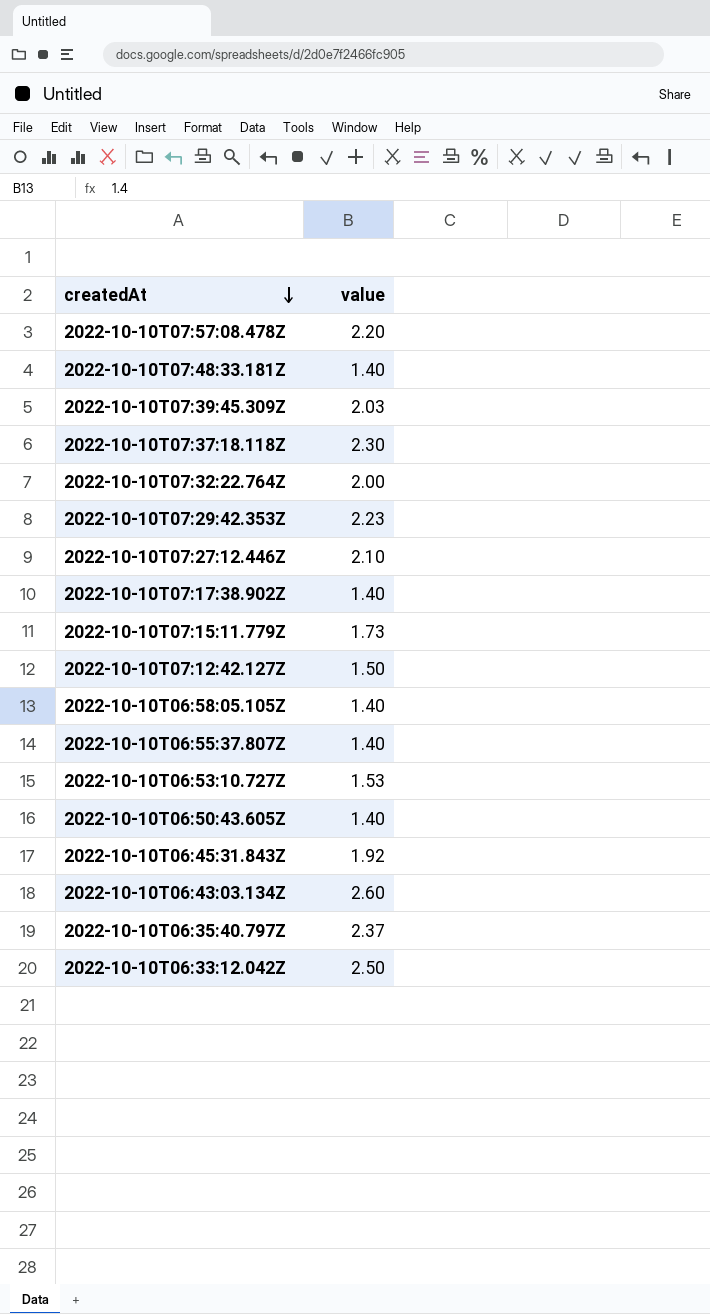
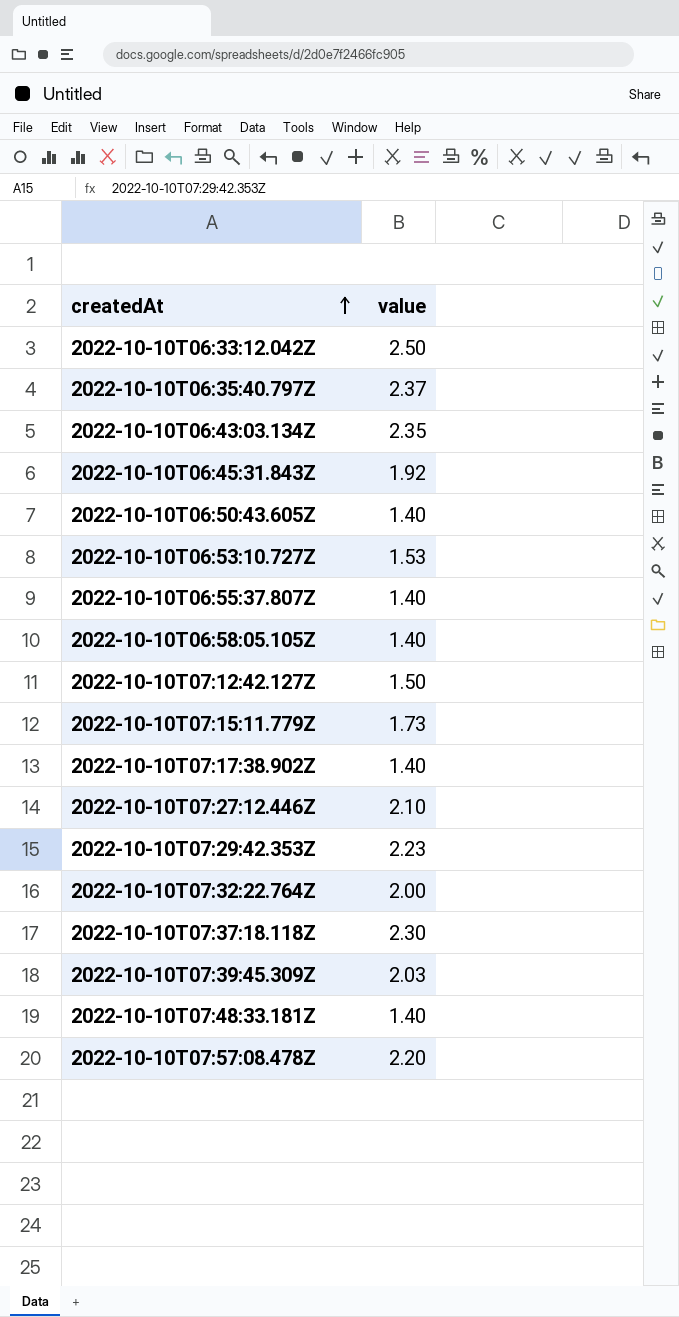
row order: createdAt descending -> createdAt ascending
2022-10-10T06:43:03.134Z | value: 2.60 -> 2.35

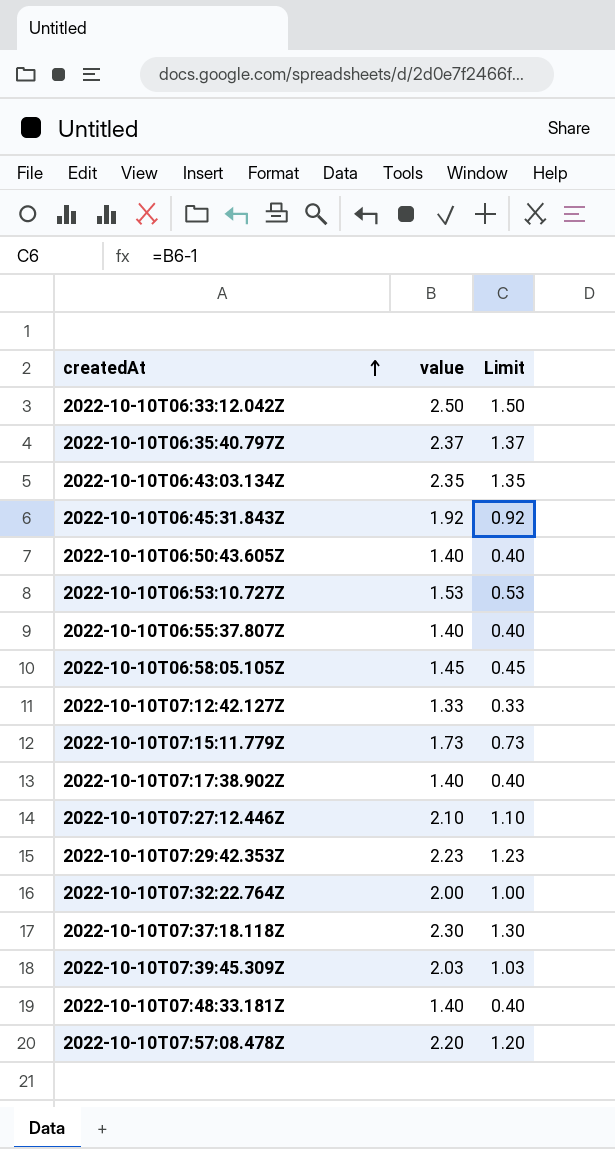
column Limit | formula: none -> [value] - 1
2022-10-10T06:58:05.105Z | value: 1.40 -> 1.45
2022-10-10T07:12:42.127Z | value: 1.50 -> 1.33

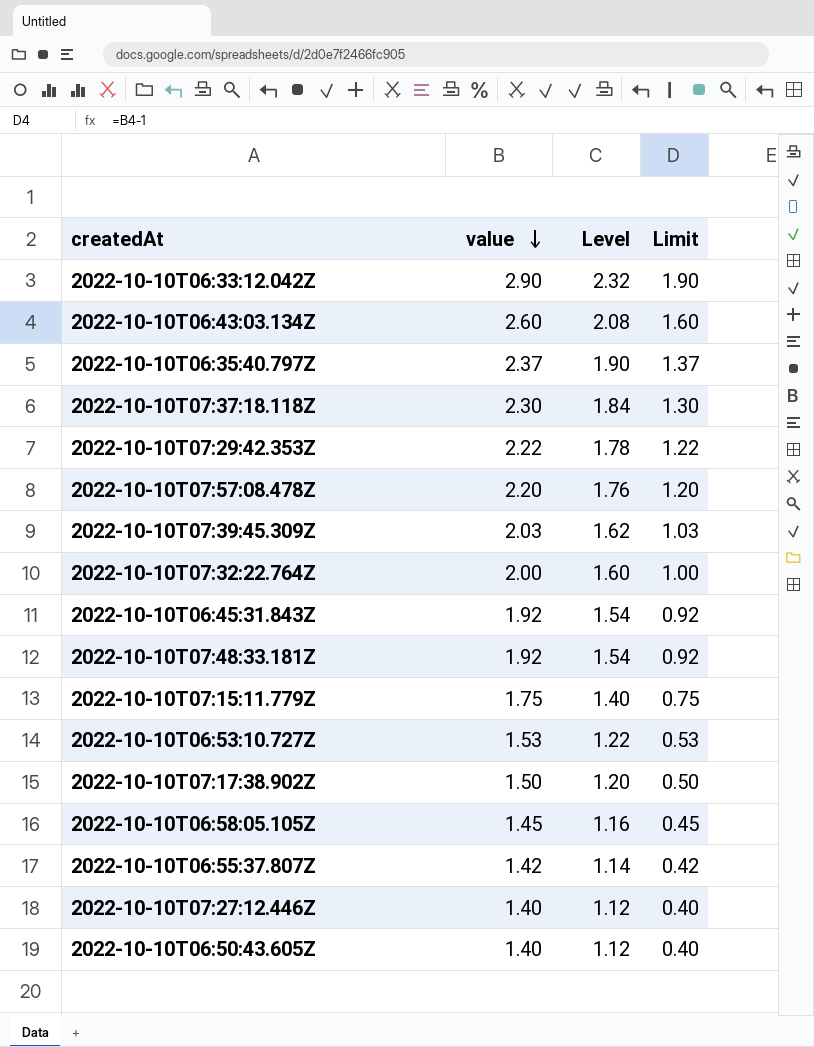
row order: createdAt ascending -> value descending
column Level | formula: none -> [value] * 0.8
row 2022-10-10T07:12:42.127Z: 1.33 | 0.33 -> none
2022-10-10T06:33:12.042Z | value: 2.50 -> 2.90
2022-10-10T06:33:12.042Z | Limit: 1.50 -> 1.90
2022-10-10T06:43:03.134Z | value: 2.35 -> 2.60
2022-10-10T06:43:03.134Z | Limit: 1.35 -> 1.60
2022-10-10T07:29:42.353Z | value: 2.23 -> 2.22
2022-10-10T07:29:42.353Z | Limit: 1.23 -> 1.22
2022-10-10T07:48:33.181Z | value: 1.40 -> 1.92
2022-10-10T07:48:33.181Z | Limit: 0.40 -> 0.92
2022-10-10T07:15:11.779Z | value: 1.73 -> 1.75
2022-10-10T07:15:11.779Z | Limit: 0.73 -> 0.75
2022-10-10T07:17:38.902Z | value: 1.40 -> 1.50
2022-10-10T07:17:38.902Z | Limit: 0.40 -> 0.50
2022-10-10T06:55:37.807Z | value: 1.40 -> 1.42
2022-10-10T06:55:37.807Z | Limit: 0.40 -> 0.42
2022-10-10T07:27:12.446Z | value: 2.10 -> 1.40
2022-10-10T07:27:12.446Z | Limit: 1.10 -> 0.40

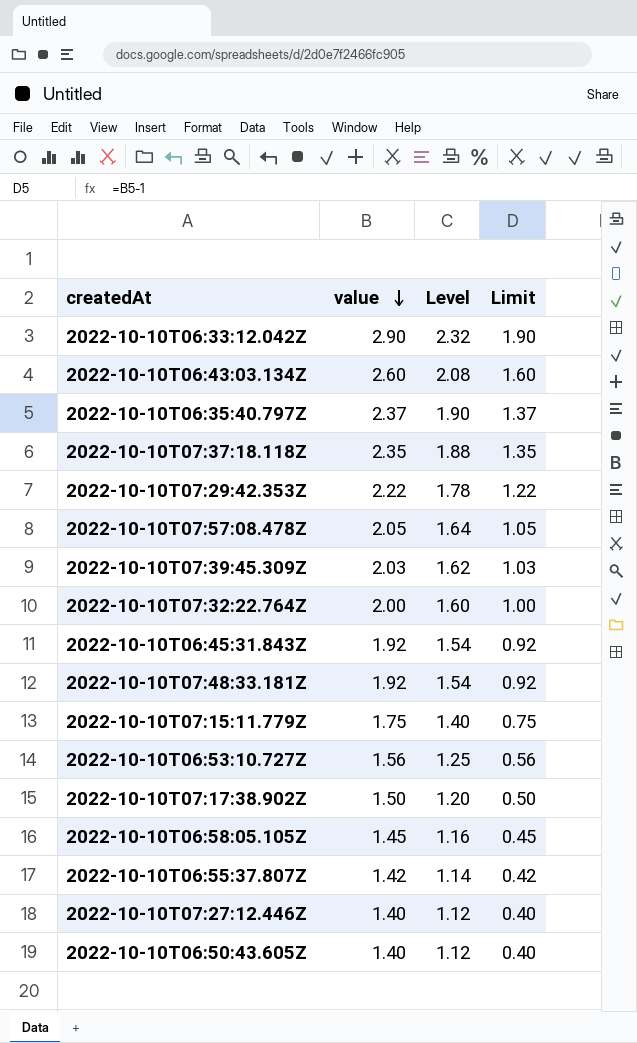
2022-10-10T07:37:18.118Z | value: 2.30 -> 2.35
2022-10-10T07:37:18.118Z | Level: 1.84 -> 1.88
2022-10-10T07:37:18.118Z | Limit: 1.30 -> 1.35
2022-10-10T07:57:08.478Z | value: 2.20 -> 2.05
2022-10-10T07:57:08.478Z | Level: 1.76 -> 1.64
2022-10-10T07:57:08.478Z | Limit: 1.20 -> 1.05
2022-10-10T06:53:10.727Z | value: 1.53 -> 1.56
2022-10-10T06:53:10.727Z | Level: 1.22 -> 1.25
2022-10-10T06:53:10.727Z | Limit: 0.53 -> 0.56

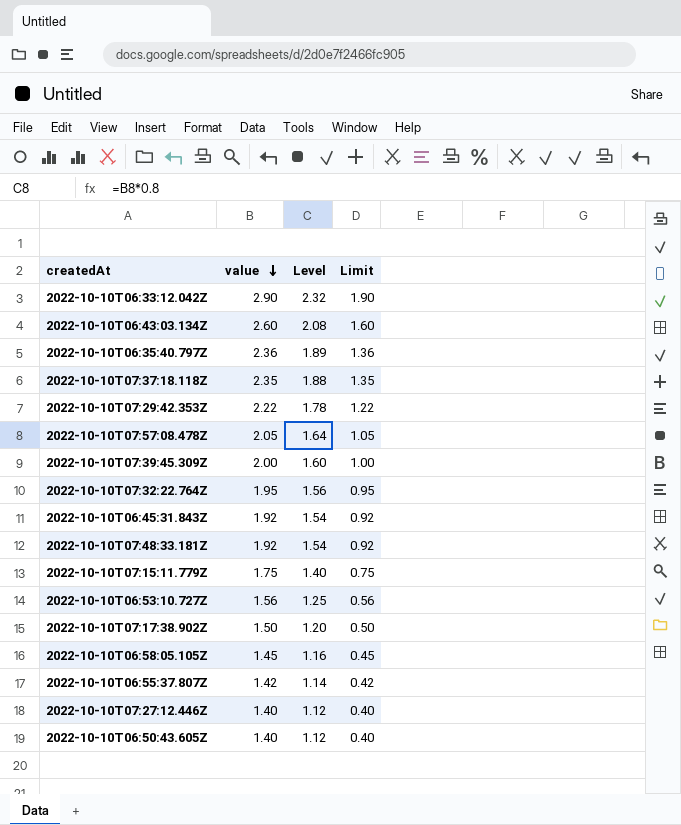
2022-10-10T06:35:40.797Z | value: 2.37 -> 2.36
2022-10-10T06:35:40.797Z | Level: 1.90 -> 1.89
2022-10-10T06:35:40.797Z | Limit: 1.37 -> 1.36
2022-10-10T07:39:45.309Z | value: 2.03 -> 2.00
2022-10-10T07:39:45.309Z | Level: 1.62 -> 1.60
2022-10-10T07:39:45.309Z | Limit: 1.03 -> 1.00
2022-10-10T07:32:22.764Z | value: 2.00 -> 1.95
2022-10-10T07:32:22.764Z | Level: 1.60 -> 1.56
2022-10-10T07:32:22.764Z | Limit: 1.00 -> 0.95

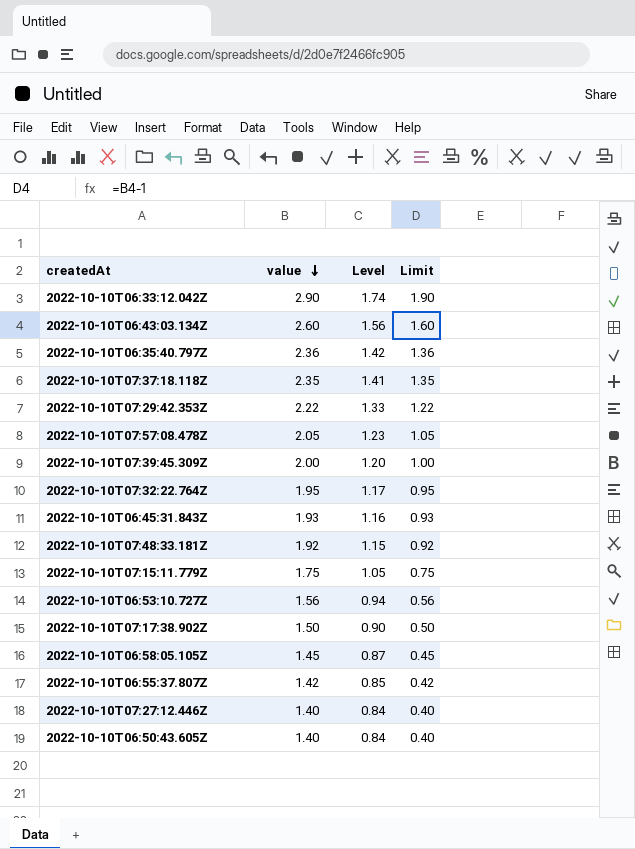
column Level | formula: [value] * 0.8 -> [value] * 0.6
2022-10-10T06:45:31.843Z | value: 1.92 -> 1.93
2022-10-10T06:45:31.843Z | Limit: 0.92 -> 0.93

